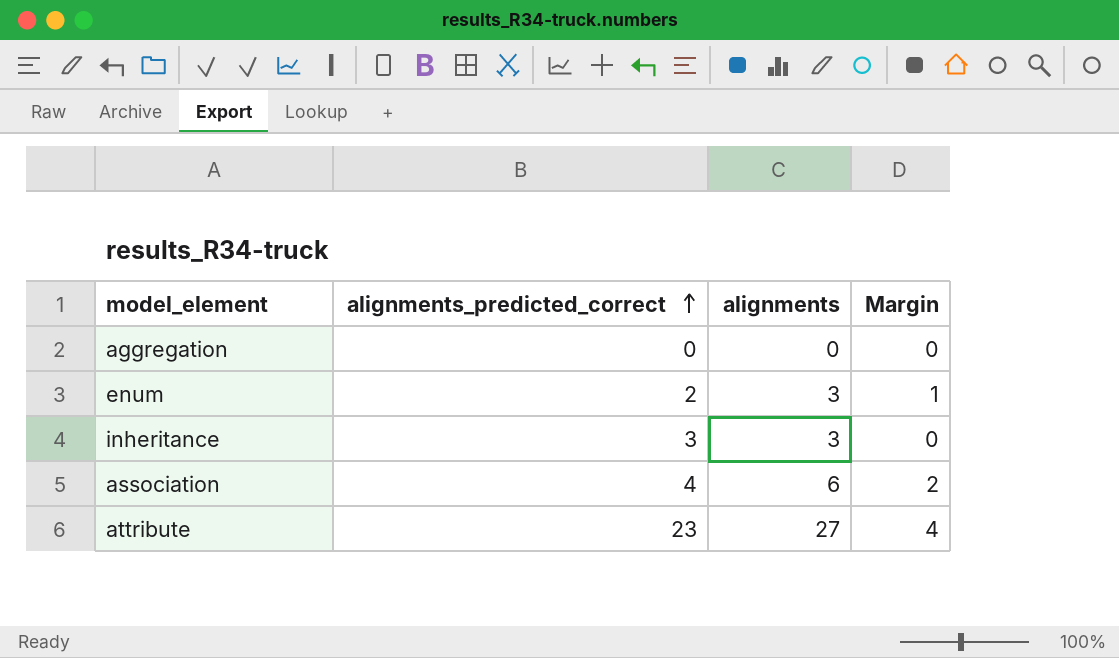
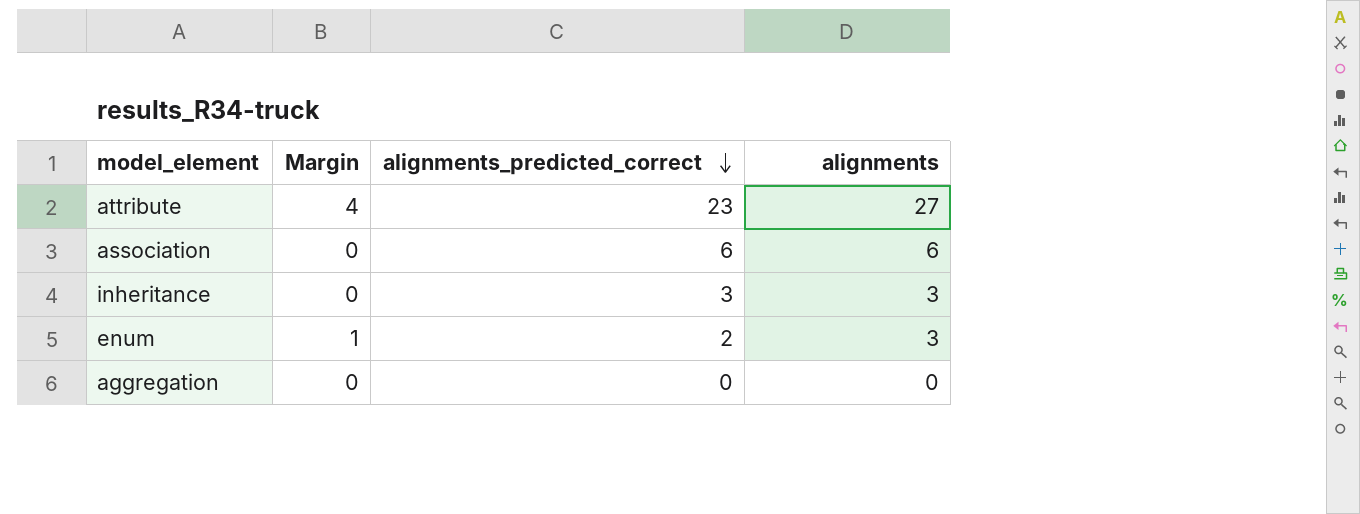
row order: alignments_predicted_correct ascending -> alignments_predicted_correct descending
column Margin | position: 4 -> 2
association | Margin: 2 -> 0
association | alignments_predicted_correct: 4 -> 6

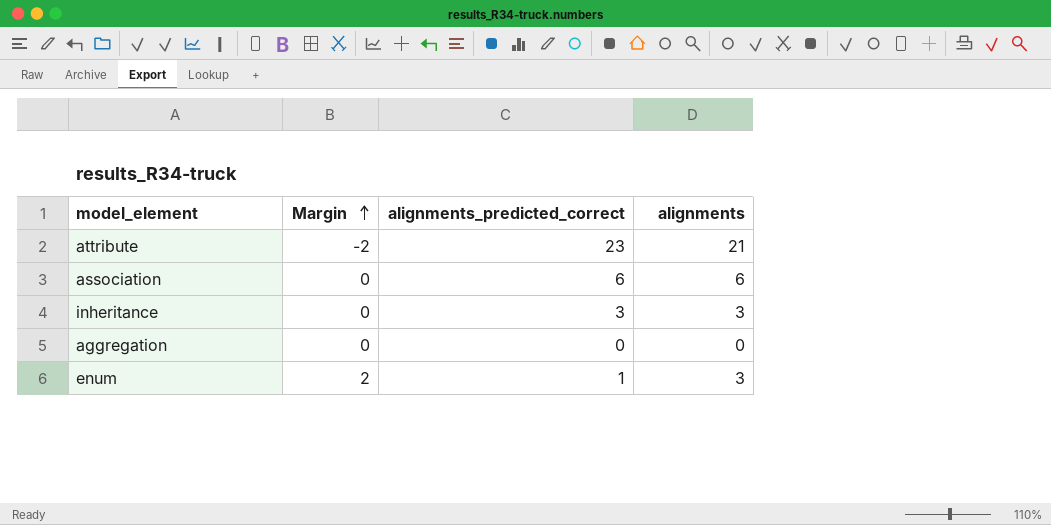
row order: alignments_predicted_correct descending -> Margin ascending
attribute | Margin: 4 -> -2
attribute | alignments: 27 -> 21
enum | Margin: 1 -> 2
enum | alignments_predicted_correct: 2 -> 1

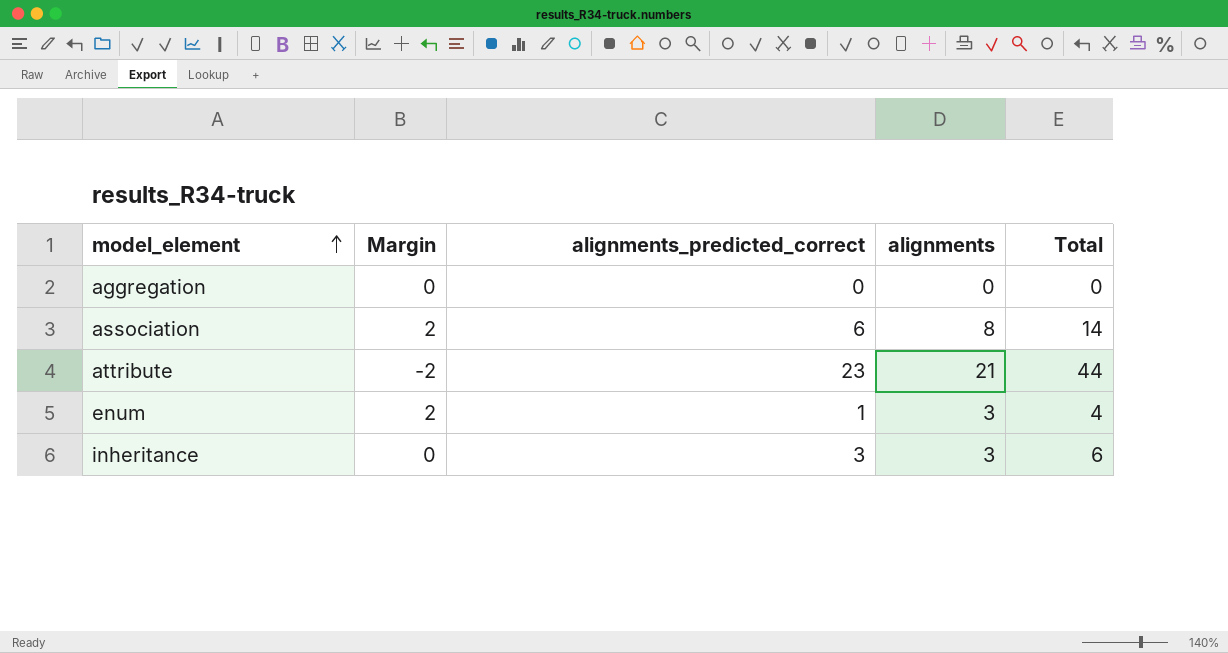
row order: Margin ascending -> model_element ascending
column Total | formula: none -> [alignments_predicted_correct] + [alignments]
association | Margin: 0 -> 2
association | alignments: 6 -> 8

